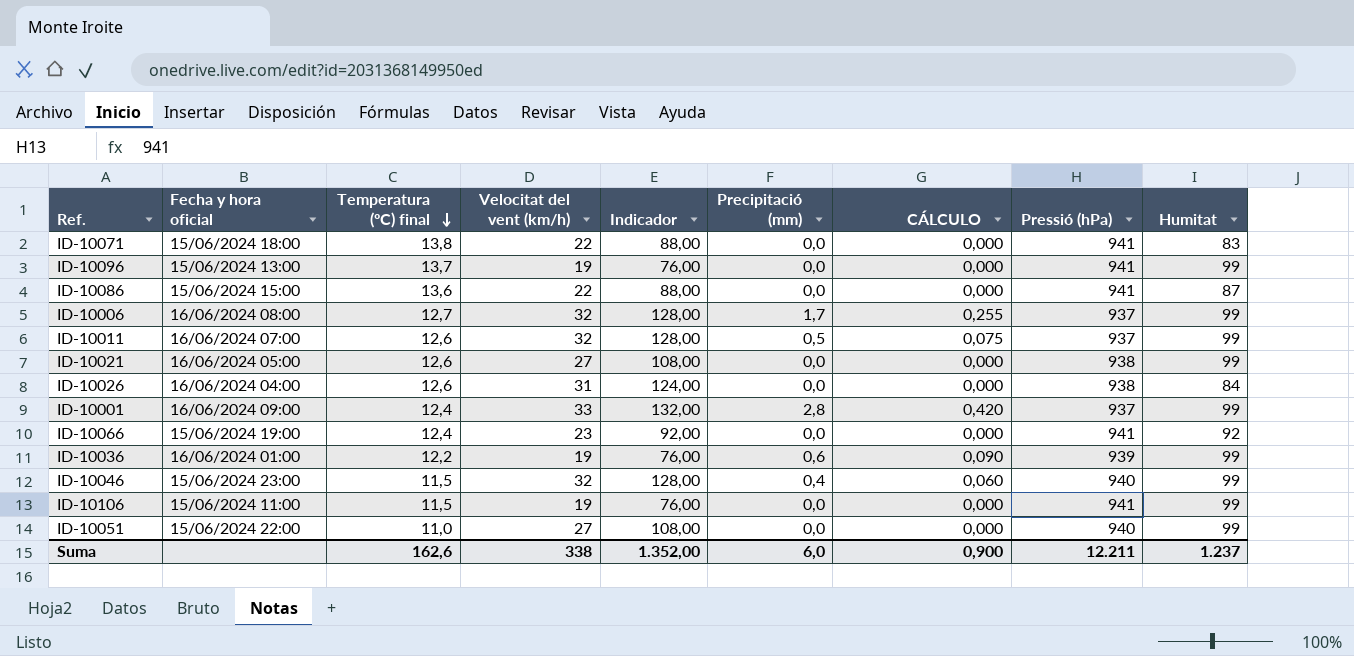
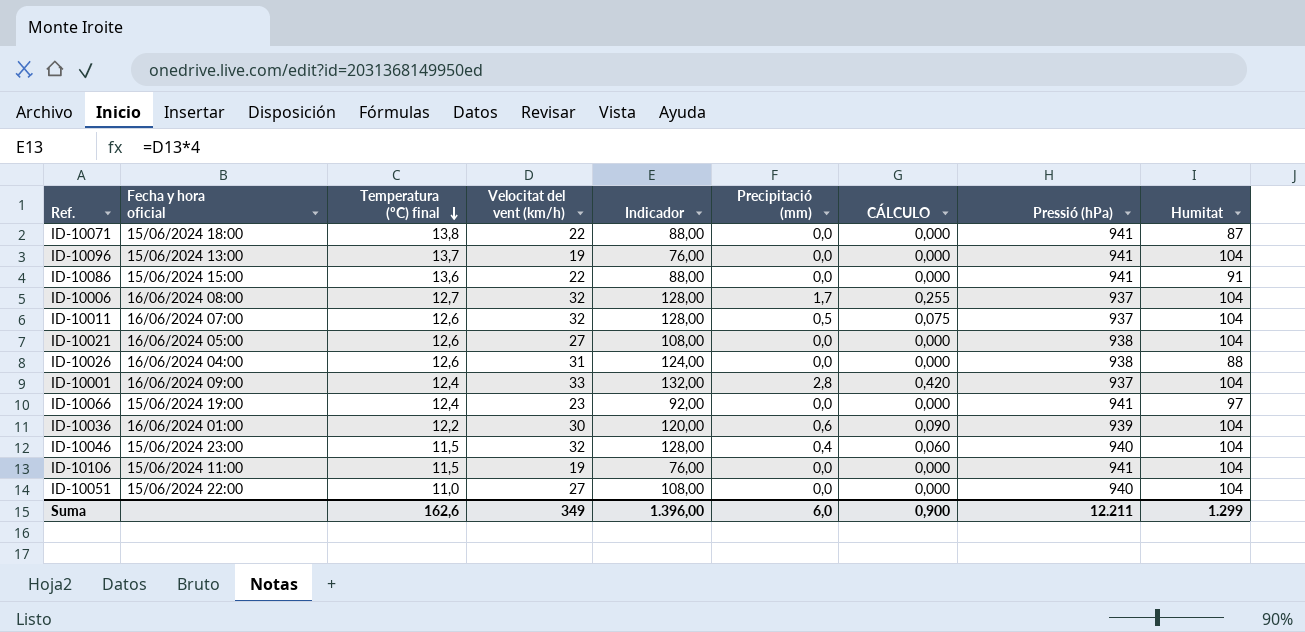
ID-10071 | Humitat: 83 -> 87
ID-10096 | Humitat: 99 -> 104
ID-10086 | Humitat: 87 -> 91
ID-10006 | Humitat: 99 -> 104
ID-10011 | Humitat: 99 -> 104
ID-10021 | Humitat: 99 -> 104
ID-10026 | Humitat: 84 -> 88
ID-10001 | Humitat: 99 -> 104
ID-10066 | Humitat: 92 -> 97
ID-10036 | Velocitat del vent (km/h): 19 -> 30
ID-10036 | Indicador: 76,00 -> 120,00
ID-10036 | Humitat: 99 -> 104
ID-10046 | Humitat: 99 -> 104
ID-10106 | Humitat: 99 -> 104
ID-10051 | Humitat: 99 -> 104
Suma | Velocitat del vent (km/h): 338 -> 349
Suma | Indicador: 1.352,00 -> 1.396,00
Suma | Humitat: 1.237 -> 1.299

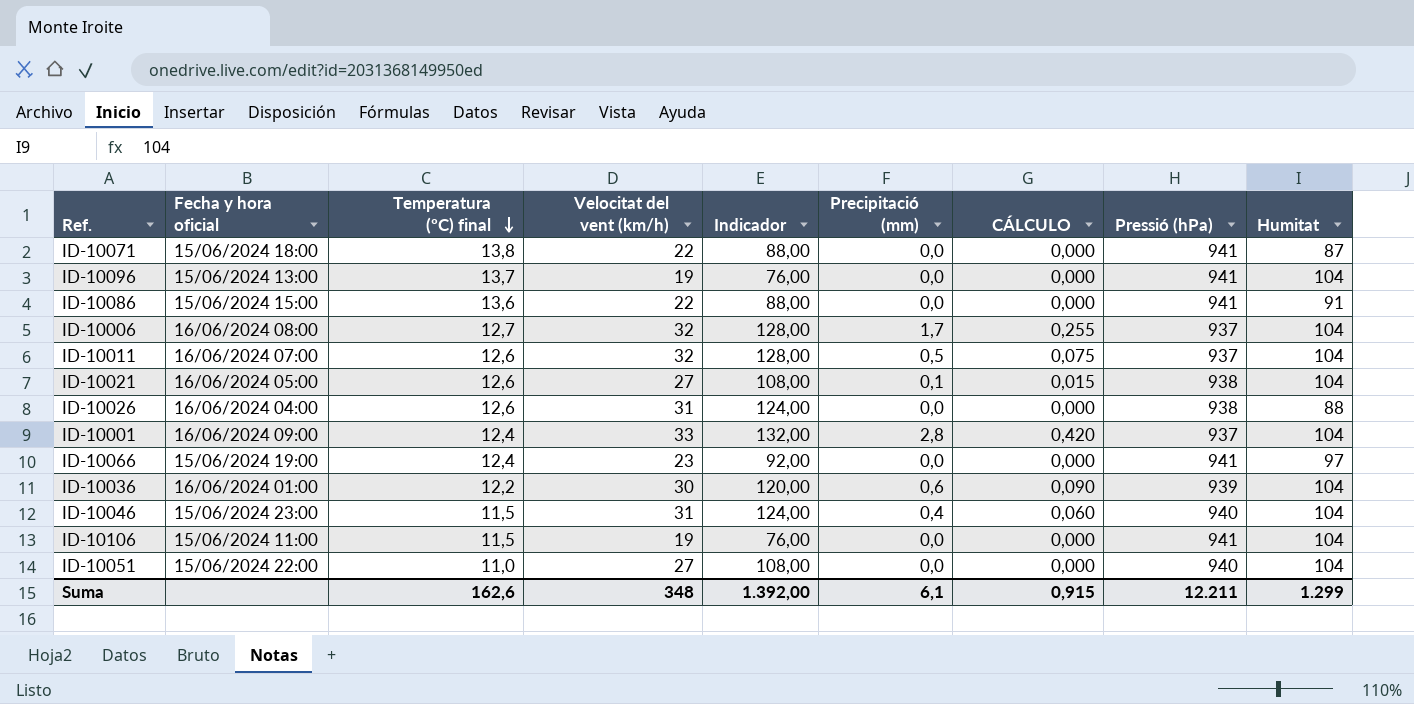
ID-10021 | Precipitació (mm): 0,0 -> 0,1
ID-10021 | CÁLCULO: 0,000 -> 0,015
ID-10046 | Velocitat del vent (km/h): 32 -> 31
ID-10046 | Indicador: 128,00 -> 124,00
Suma | Velocitat del vent (km/h): 349 -> 348
Suma | Indicador: 1.396,00 -> 1.392,00
Suma | Precipitació (mm): 6,0 -> 6,1
Suma | CÁLCULO: 0,900 -> 0,915

